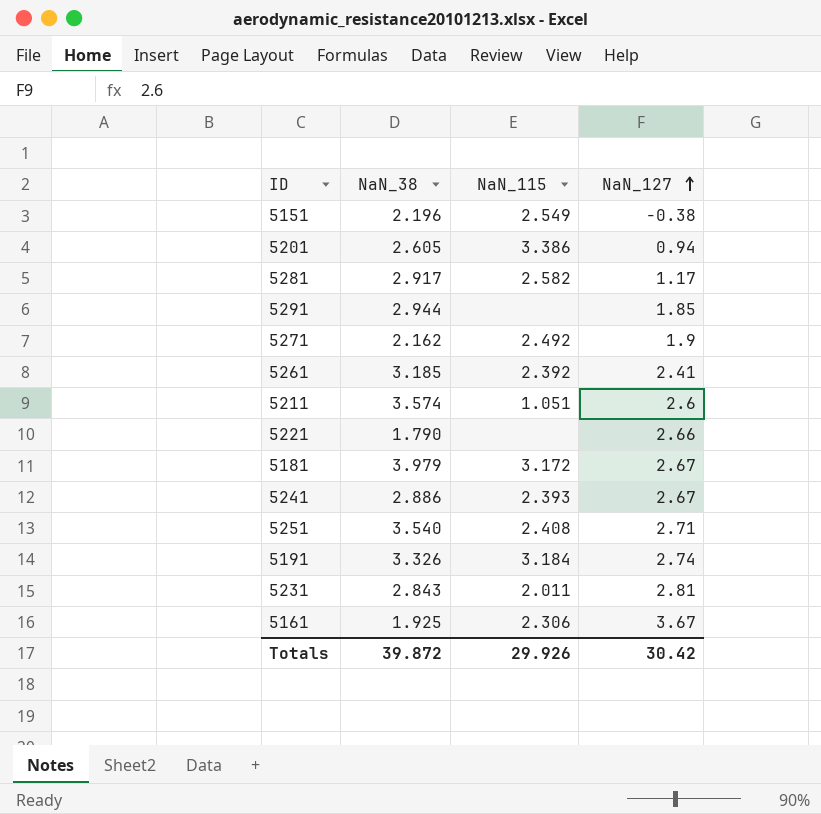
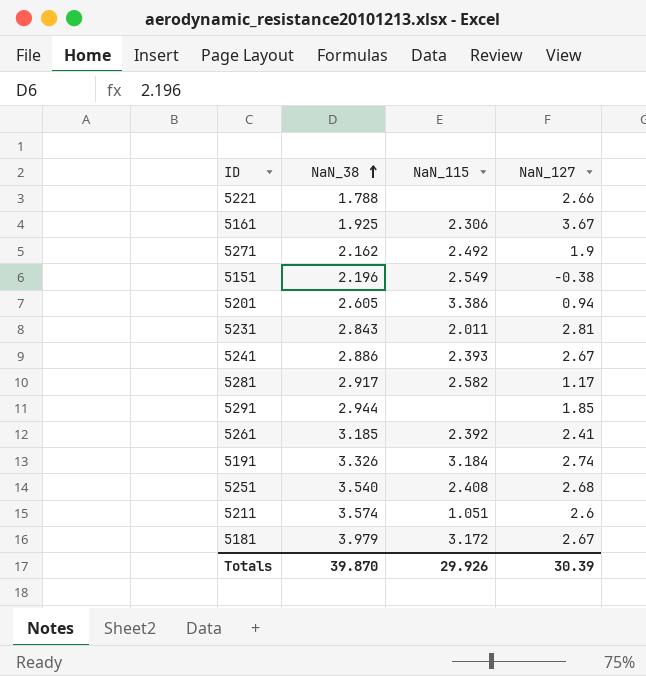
row order: NaN_127 ascending -> NaN_38 ascending
5221 | NaN_38: 1.790 -> 1.788
5251 | NaN_127: 2.71 -> 2.68
Totals | NaN_38: 39.872 -> 39.870
Totals | NaN_127: 30.42 -> 30.39

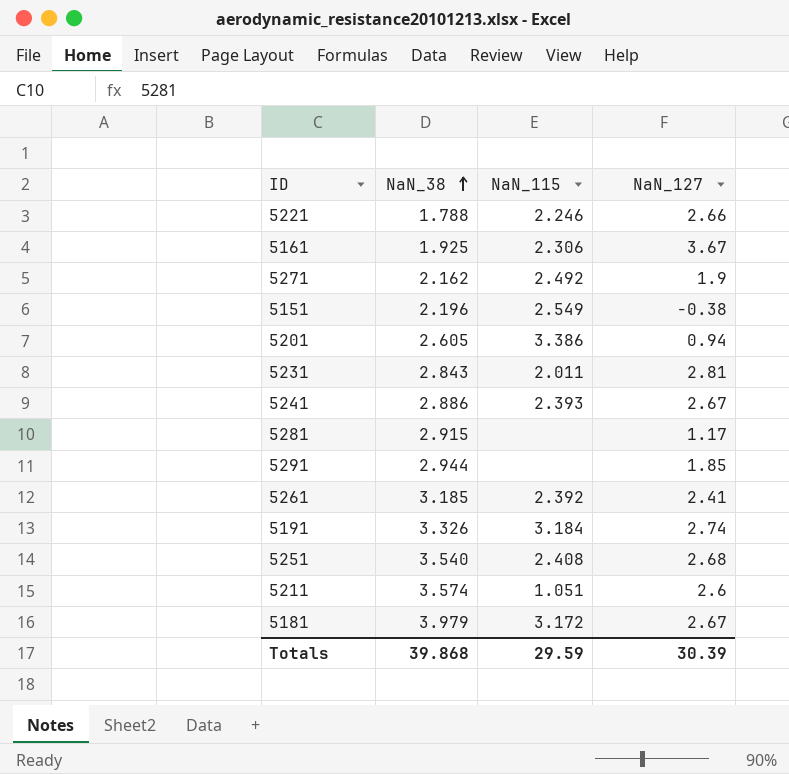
5221 | NaN_115: none -> 2.246
5281 | NaN_38: 2.917 -> 2.915
5281 | NaN_115: 2.582 -> none
Totals | NaN_38: 39.870 -> 39.868
Totals | NaN_115: 29.926 -> 29.59

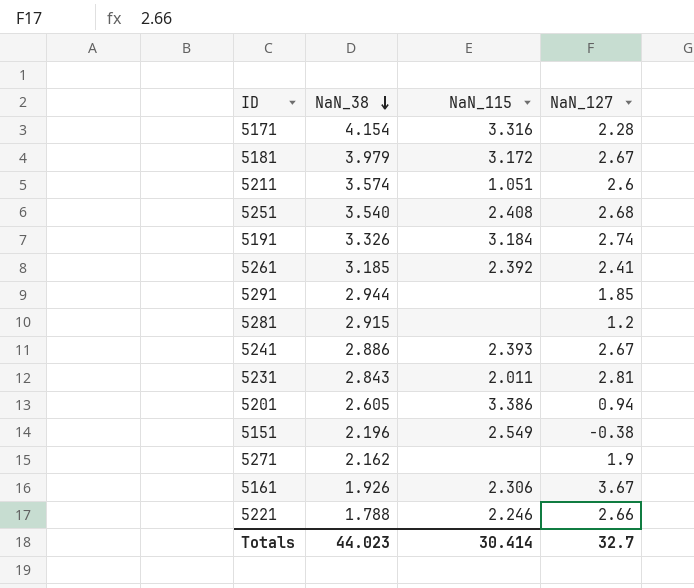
row order: NaN_38 ascending -> NaN_38 descending
row 5171: none -> 4.154 | 3.316 | 2.28
5281 | NaN_127: 1.17 -> 1.2
5271 | NaN_115: 2.492 -> none
5161 | NaN_38: 1.925 -> 1.926
Totals | NaN_38: 39.868 -> 44.023
Totals | NaN_115: 29.59 -> 30.414
Totals | NaN_127: 30.39 -> 32.7

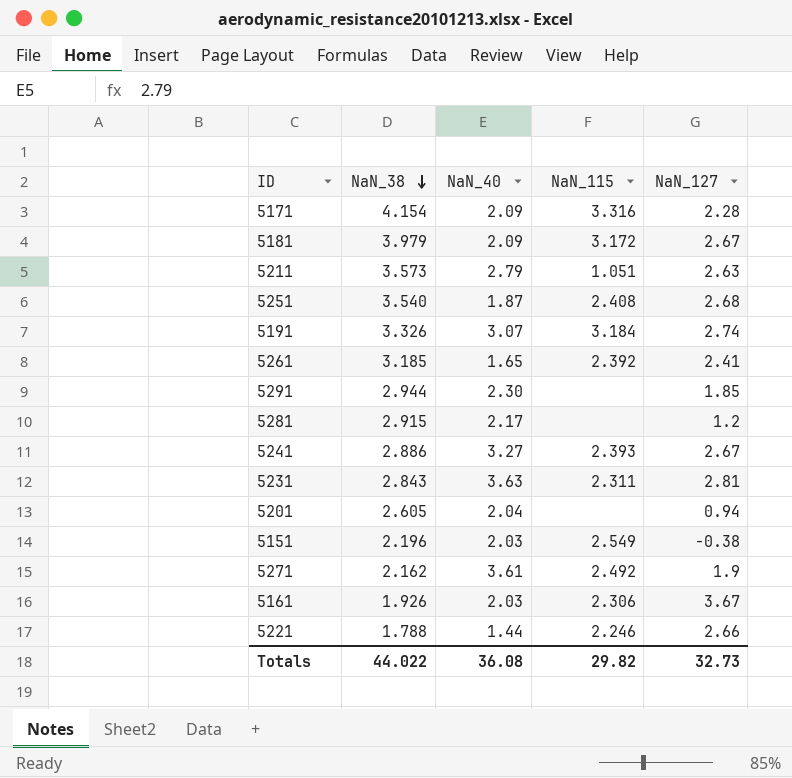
column NaN_40 | position: none -> 3
5211 | NaN_38: 3.574 -> 3.573
5211 | NaN_127: 2.6 -> 2.63
5231 | NaN_115: 2.011 -> 2.311
5201 | NaN_115: 3.386 -> none
5271 | NaN_115: none -> 2.492
Totals | NaN_38: 44.023 -> 44.022
Totals | NaN_115: 30.414 -> 29.82
Totals | NaN_127: 32.7 -> 32.73

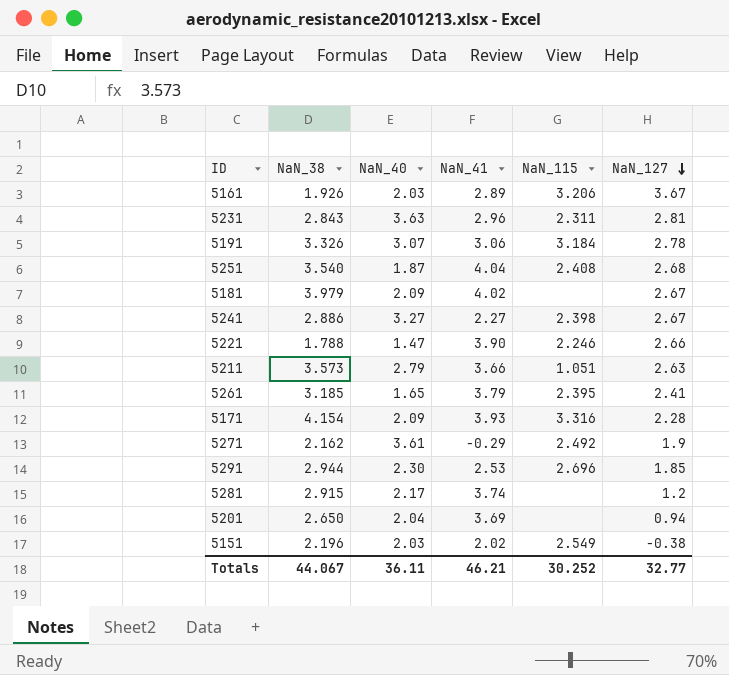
row order: NaN_38 descending -> NaN_127 descending
column NaN_41 | position: none -> 4
5161 | NaN_115: 2.306 -> 3.206
5191 | NaN_127: 2.74 -> 2.78
5181 | NaN_115: 3.172 -> none
5241 | NaN_115: 2.393 -> 2.398
5221 | NaN_40: 1.44 -> 1.47
5261 | NaN_115: 2.392 -> 2.395
5291 | NaN_115: none -> 2.696
5201 | NaN_38: 2.605 -> 2.650
Totals | NaN_38: 44.022 -> 44.067
Totals | NaN_40: 36.08 -> 36.11
Totals | NaN_115: 29.82 -> 30.252
Totals | NaN_127: 32.73 -> 32.77

